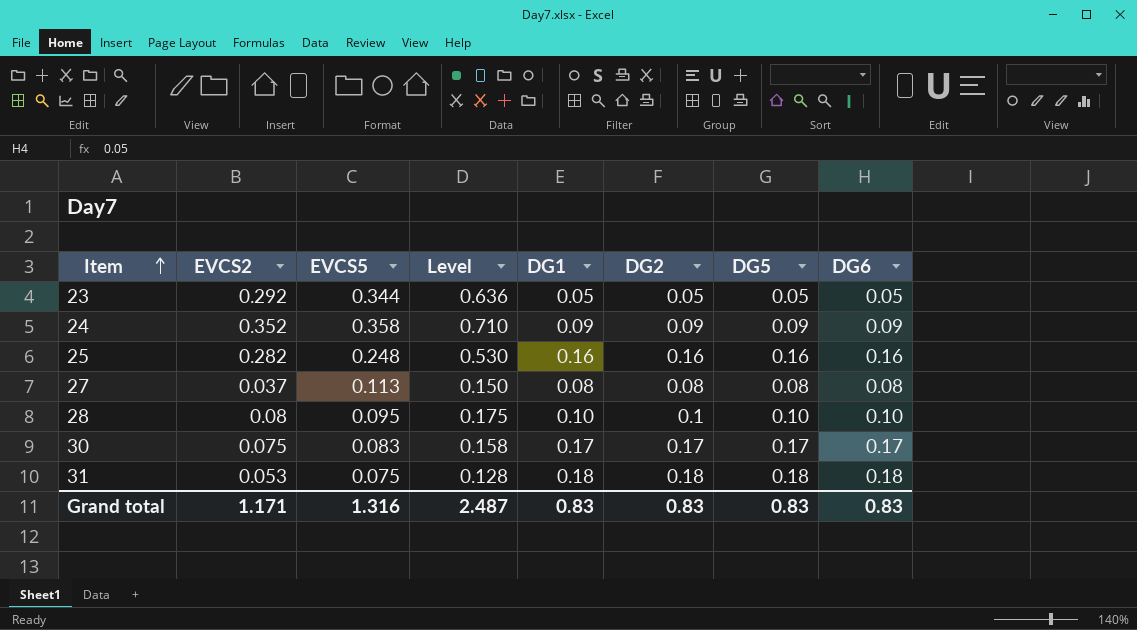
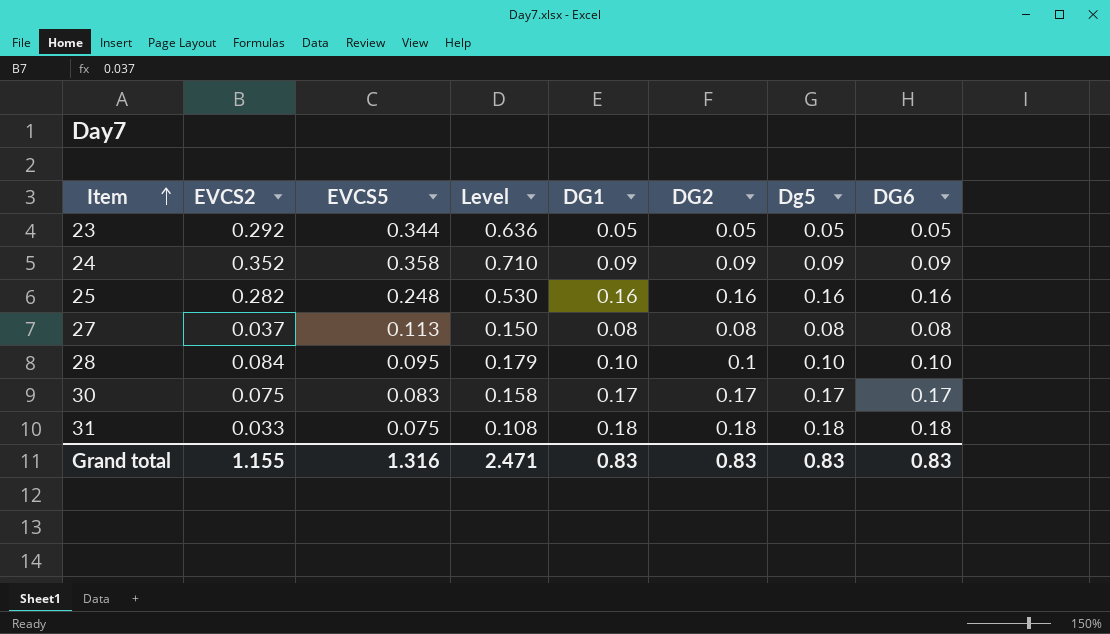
column name: DG5 -> Dg5
28 | EVCS2: 0.08 -> 0.084
28 | Level: 0.175 -> 0.179
31 | EVCS2: 0.053 -> 0.033
31 | Level: 0.128 -> 0.108
Grand total | EVCS2: 1.171 -> 1.155
Grand total | Level: 2.487 -> 2.471

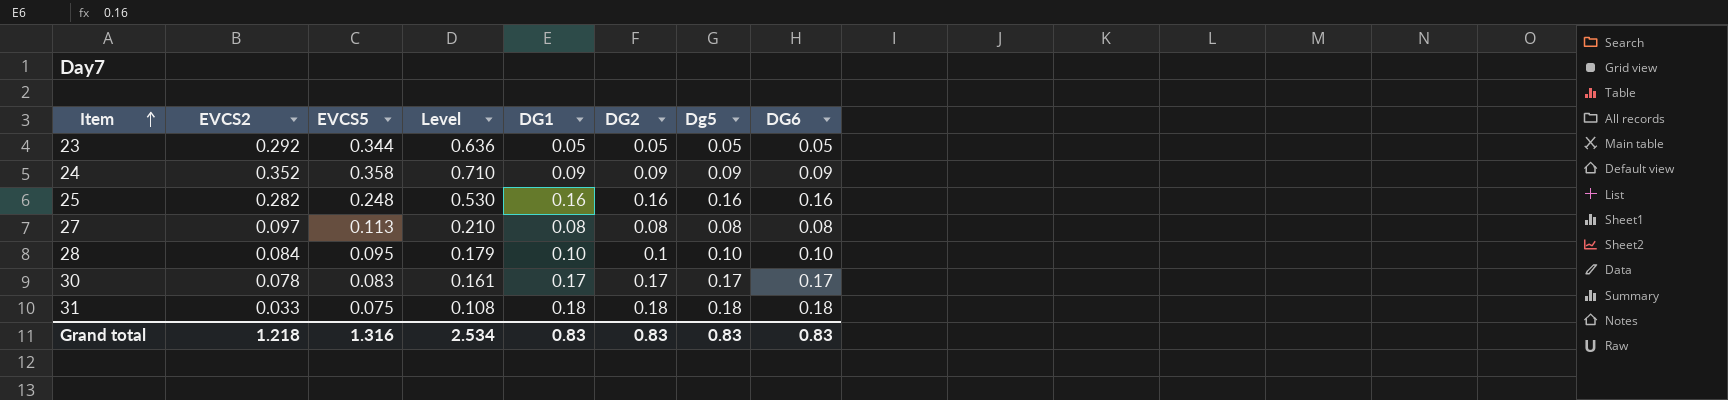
27 | EVCS2: 0.037 -> 0.097
27 | Level: 0.150 -> 0.210
30 | EVCS2: 0.075 -> 0.078
30 | Level: 0.158 -> 0.161
Grand total | EVCS2: 1.155 -> 1.218
Grand total | Level: 2.471 -> 2.534

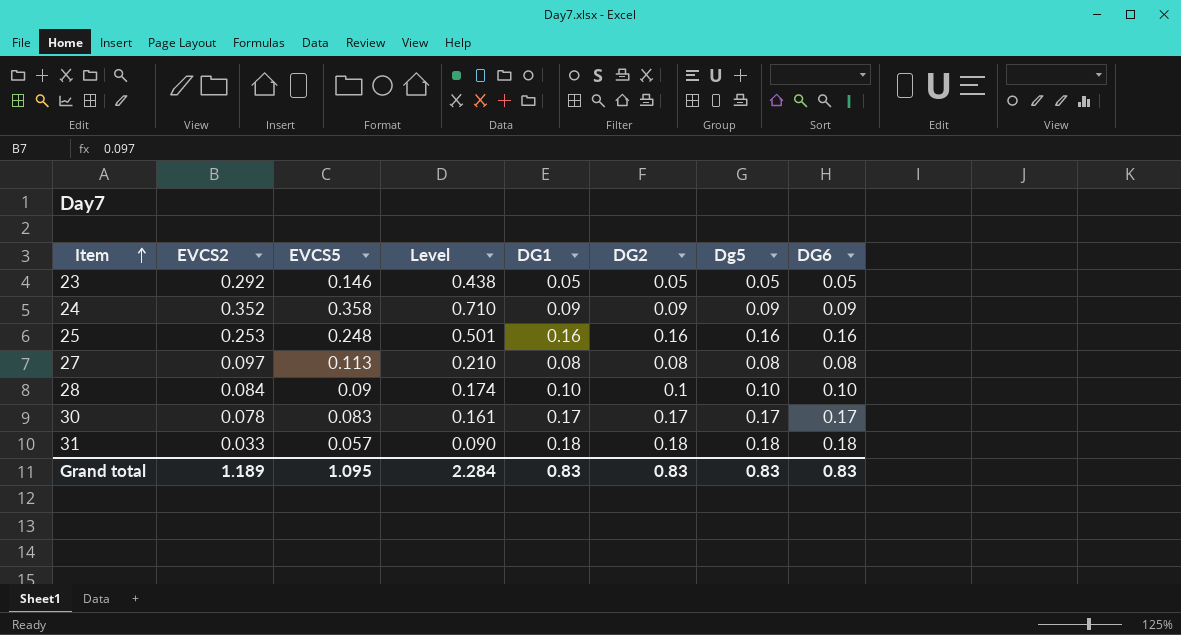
23 | EVCS5: 0.344 -> 0.146
23 | Level: 0.636 -> 0.438
25 | EVCS2: 0.282 -> 0.253
25 | Level: 0.530 -> 0.501
28 | EVCS5: 0.095 -> 0.09
28 | Level: 0.179 -> 0.174
31 | EVCS5: 0.075 -> 0.057
31 | Level: 0.108 -> 0.090
Grand total | EVCS2: 1.218 -> 1.189
Grand total | EVCS5: 1.316 -> 1.095
Grand total | Level: 2.534 -> 2.284

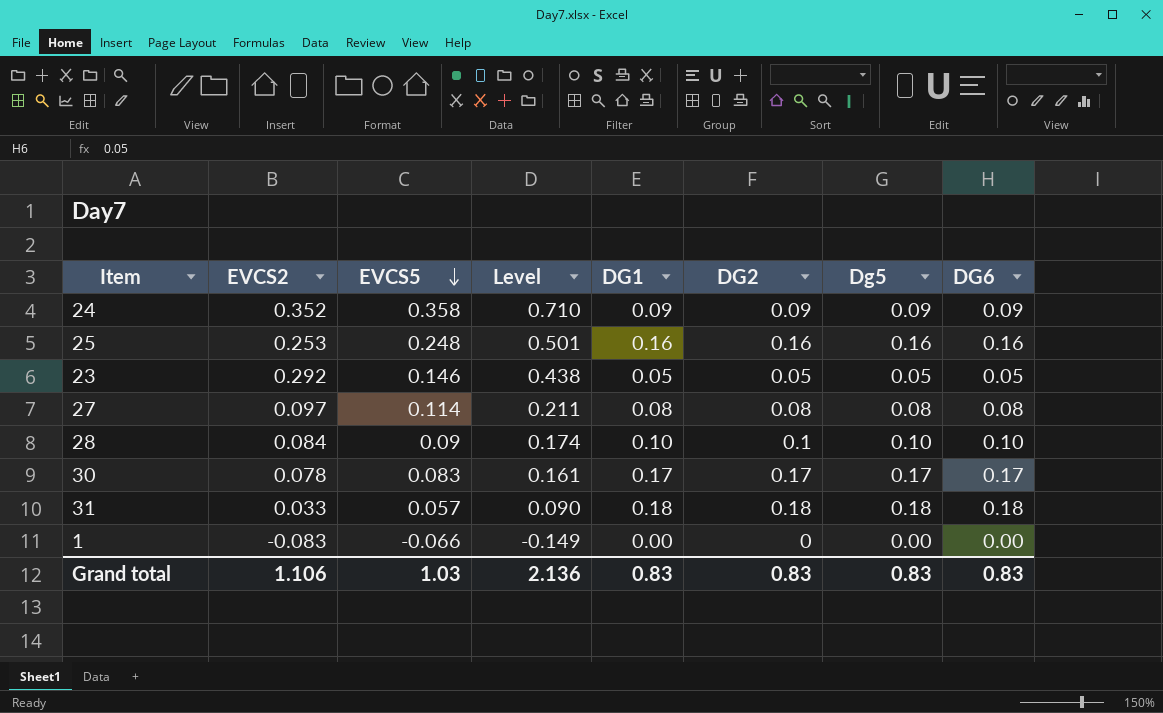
row order: Item ascending -> EVCS5 descending
27 | EVCS5: 0.113 -> 0.114
27 | Level: 0.210 -> 0.211
row 1: none -> -0.083 | -0.066 | -0.149 | 0.00 | 0 | 0.00 | 0.00
Grand total | EVCS2: 1.189 -> 1.106
Grand total | EVCS5: 1.095 -> 1.03
Grand total | Level: 2.284 -> 2.136

